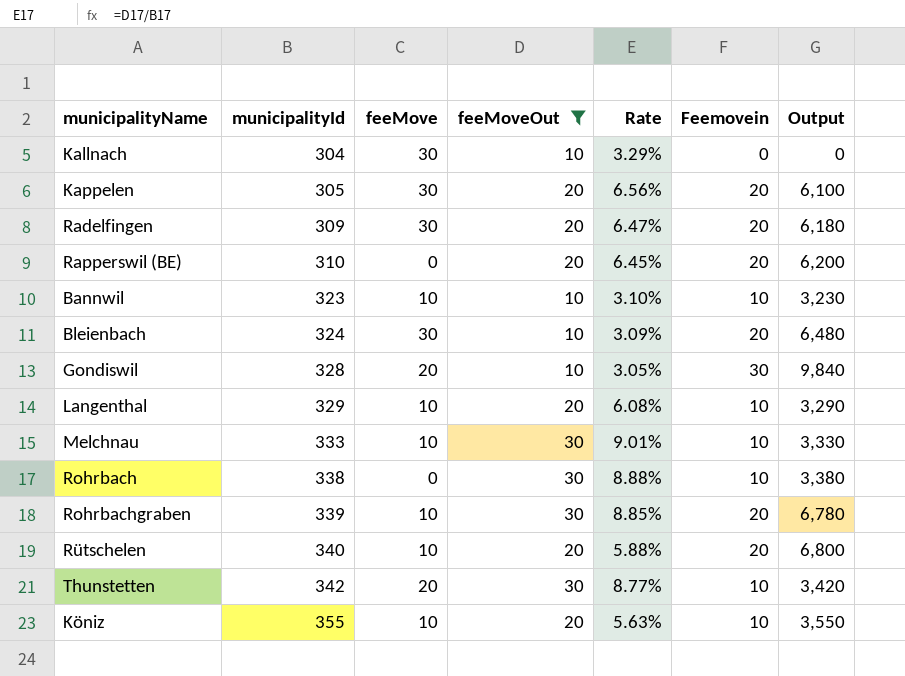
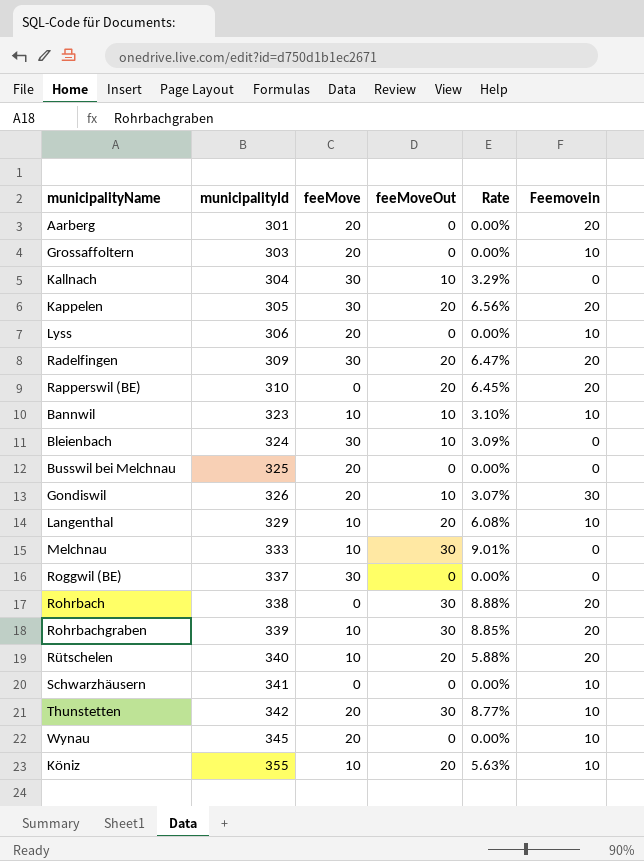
filter: feeMoveOut != 0 -> none
column Output | formula: [municipalityId] * [Feemovein] -> none
Bleienbach | Feemovein: 20 -> 0
Gondiswil | municipalityId: 328 -> 326
Gondiswil | Rate: 3.05% -> 3.07%
Melchnau | Feemovein: 10 -> 0
Rohrbach | Feemovein: 10 -> 20

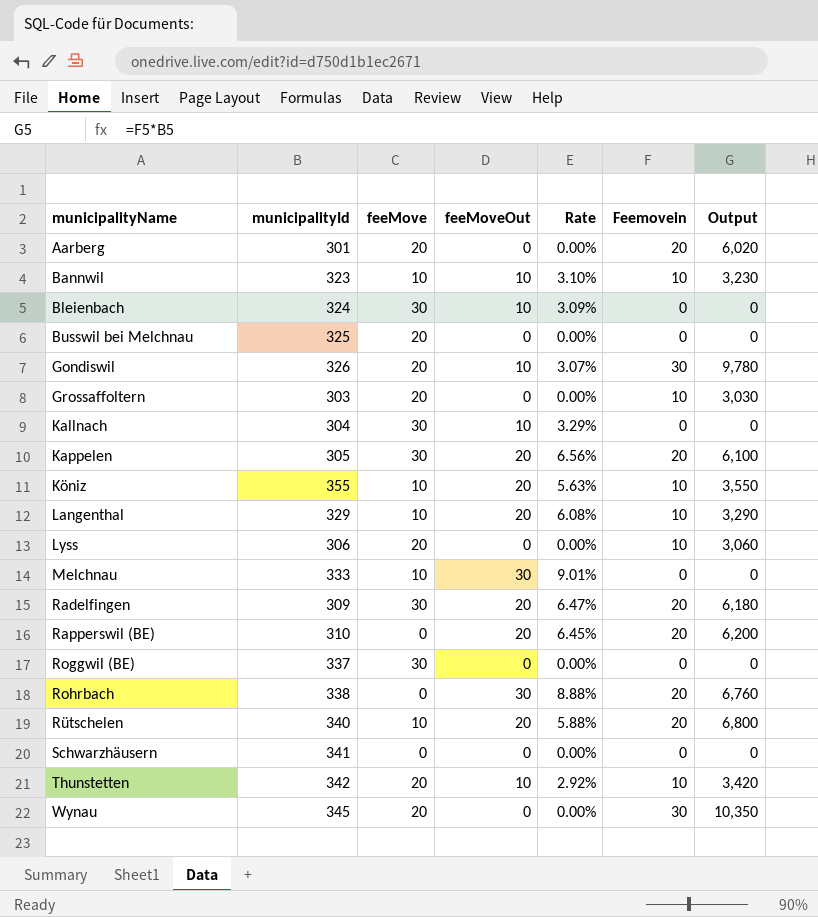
row order: municipalityId ascending -> municipalityName ascending
column Output | formula: none -> [municipalityId] * [Feemovein]
row Rohrbachgraben: 339 | 10 | 30 | 8.85% | 20 -> none
Schwarzhäusern | Feemovein: 10 -> 0
Thunstetten | feeMoveOut: 30 -> 10
Thunstetten | Rate: 8.77% -> 2.92%
Wynau | Feemovein: 10 -> 30

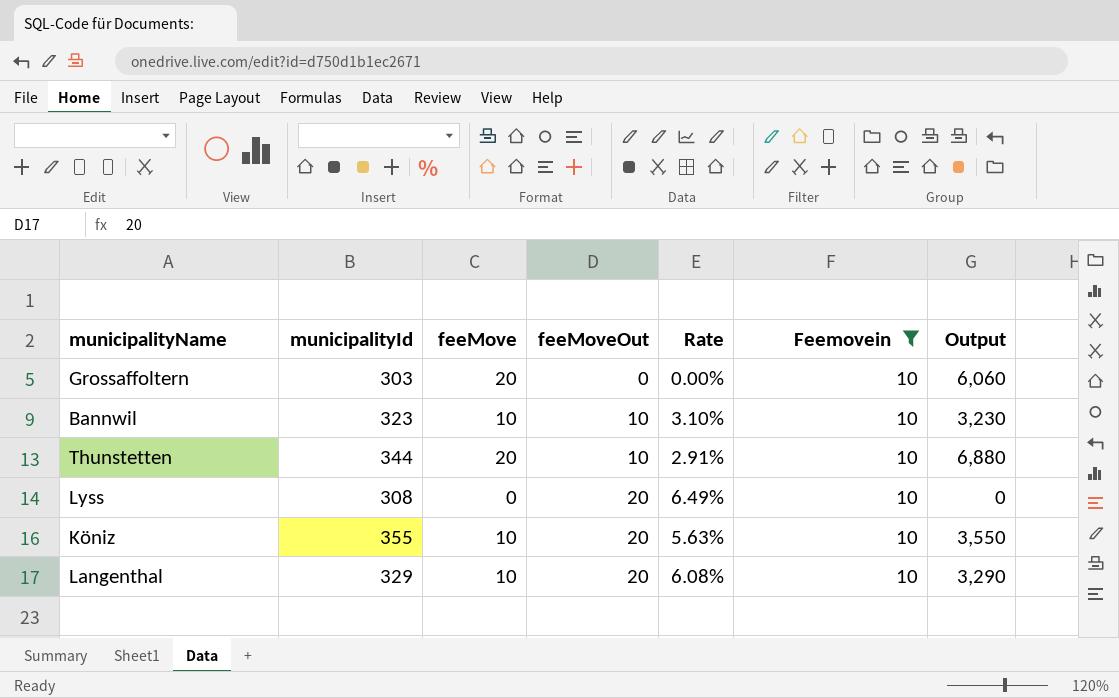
filter: none -> Feemovein = 10
row order: municipalityName ascending -> feeMoveOut ascending
column Output | formula: [municipalityId] * [Feemovein] -> [municipalityId] * [feeMove]
Thunstetten | municipalityId: 342 -> 344
Thunstetten | Rate: 2.92% -> 2.91%
Lyss | municipalityId: 306 -> 308
Lyss | feeMove: 20 -> 0
Lyss | feeMoveOut: 0 -> 20
Lyss | Rate: 0.00% -> 6.49%

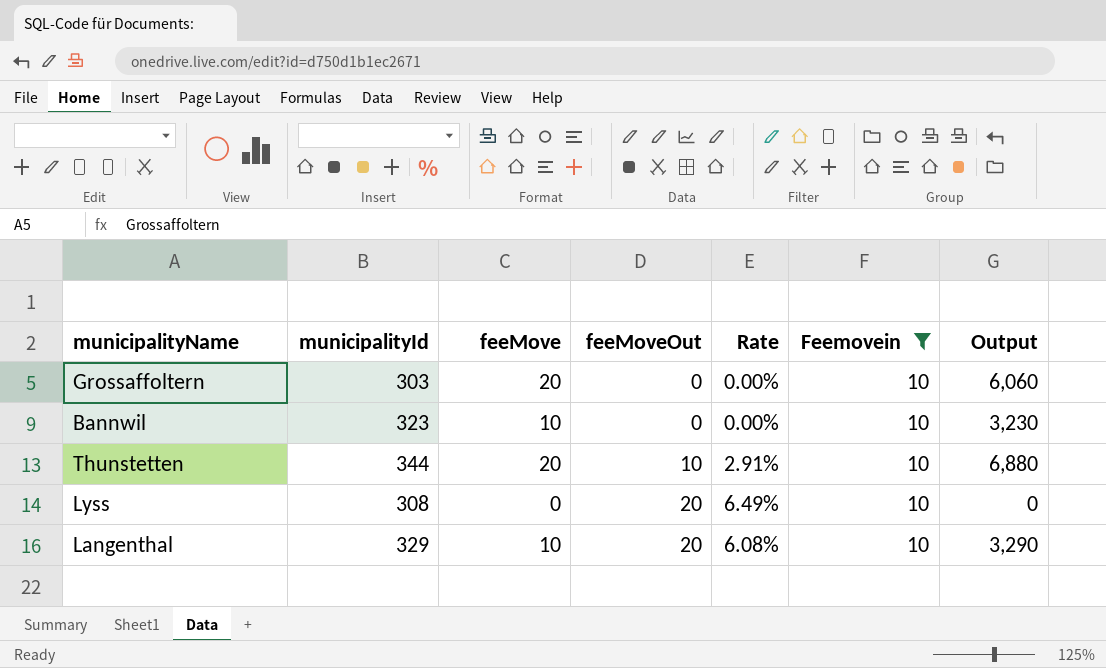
row Köniz: 355 | 10 | 20 | 5.63% | 10 | 3,550 -> none
Bannwil | feeMoveOut: 10 -> 0
Bannwil | Rate: 3.10% -> 0.00%

